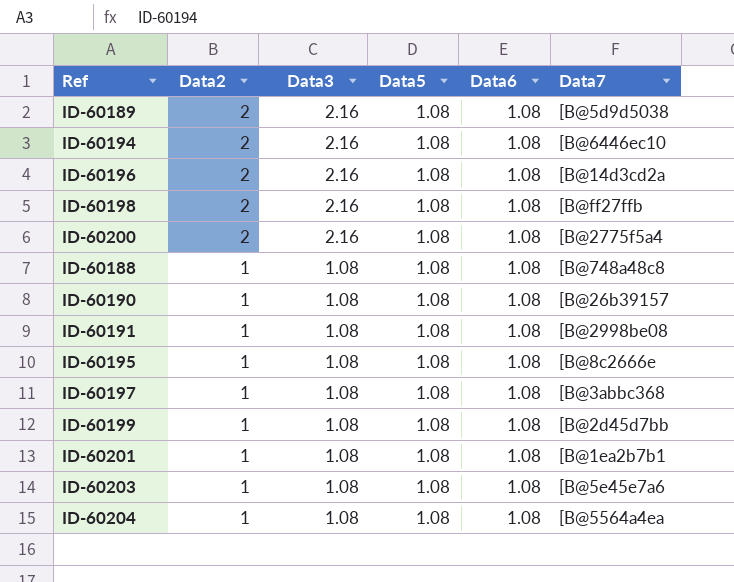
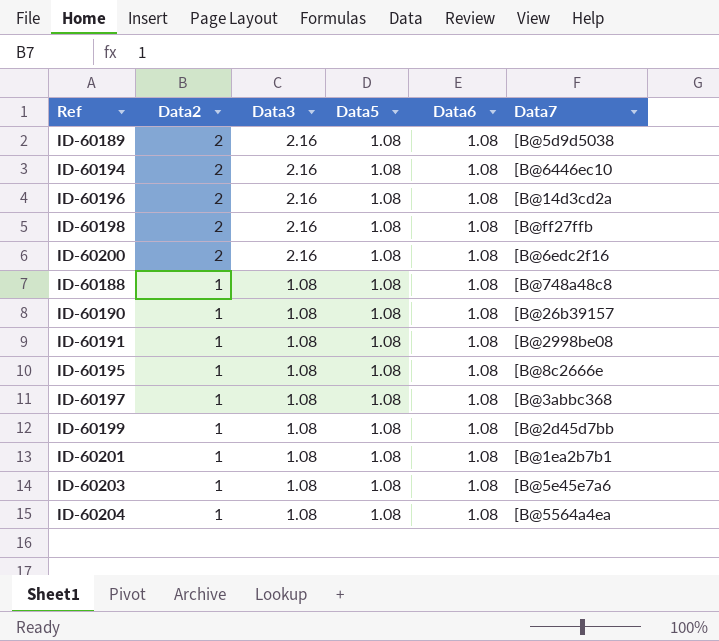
ID-60200 | Data7: [B@2775f5a4 -> [B@6edc2f16

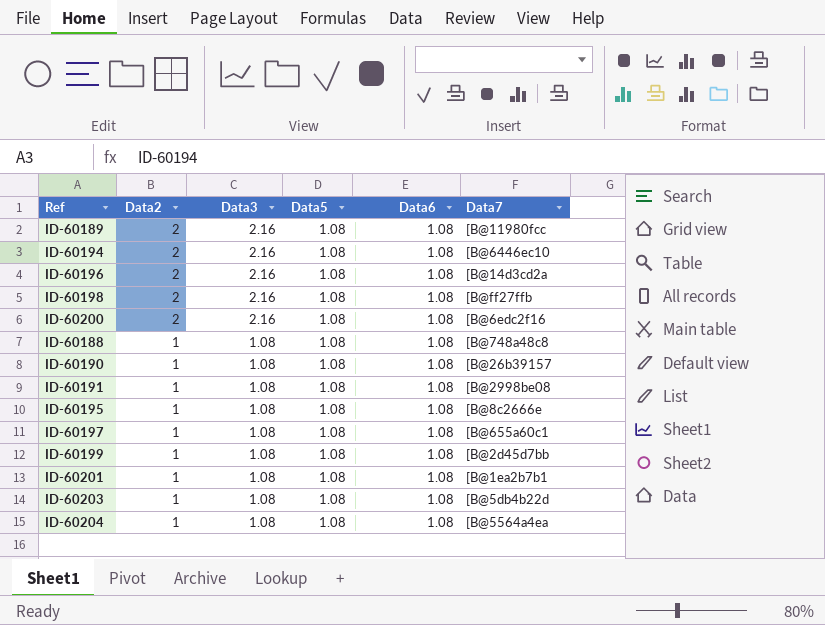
ID-60189 | Data7: [B@5d9d5038 -> [B@11980fcc
ID-60197 | Data7: [B@3abbc368 -> [B@655a60c1
ID-60203 | Data7: [B@5e45e7a6 -> [B@5db4b22d

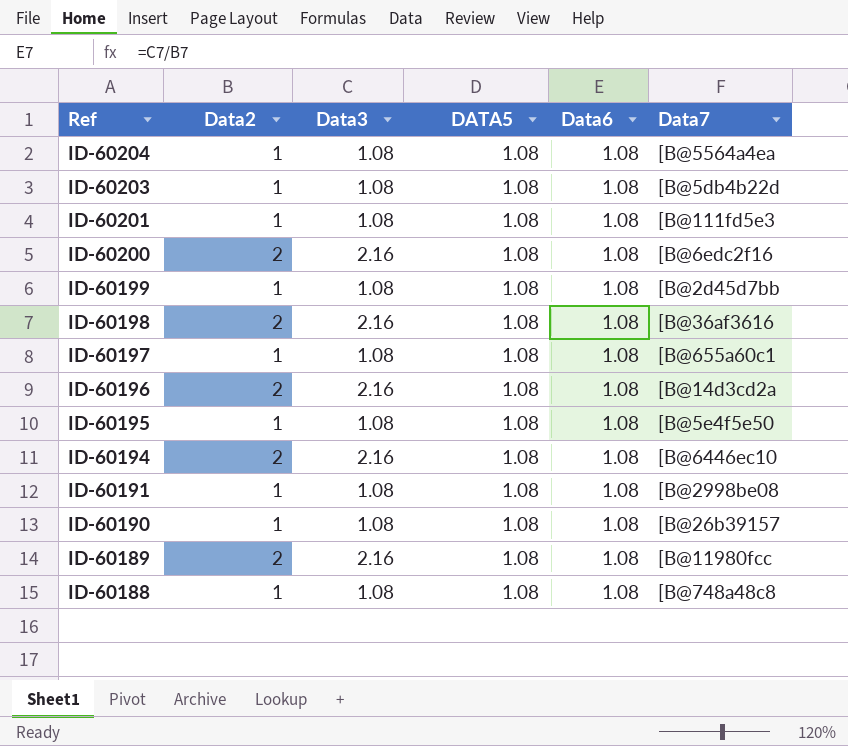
row order: Data2 descending -> Ref descending
column name: Data5 -> DATA5
ID-60201 | Data7: [B@1ea2b7b1 -> [B@111fd5e3
ID-60198 | Data7: [B@ff27ffb -> [B@36af3616
ID-60195 | Data7: [B@8c2666e -> [B@5e4f5e50

